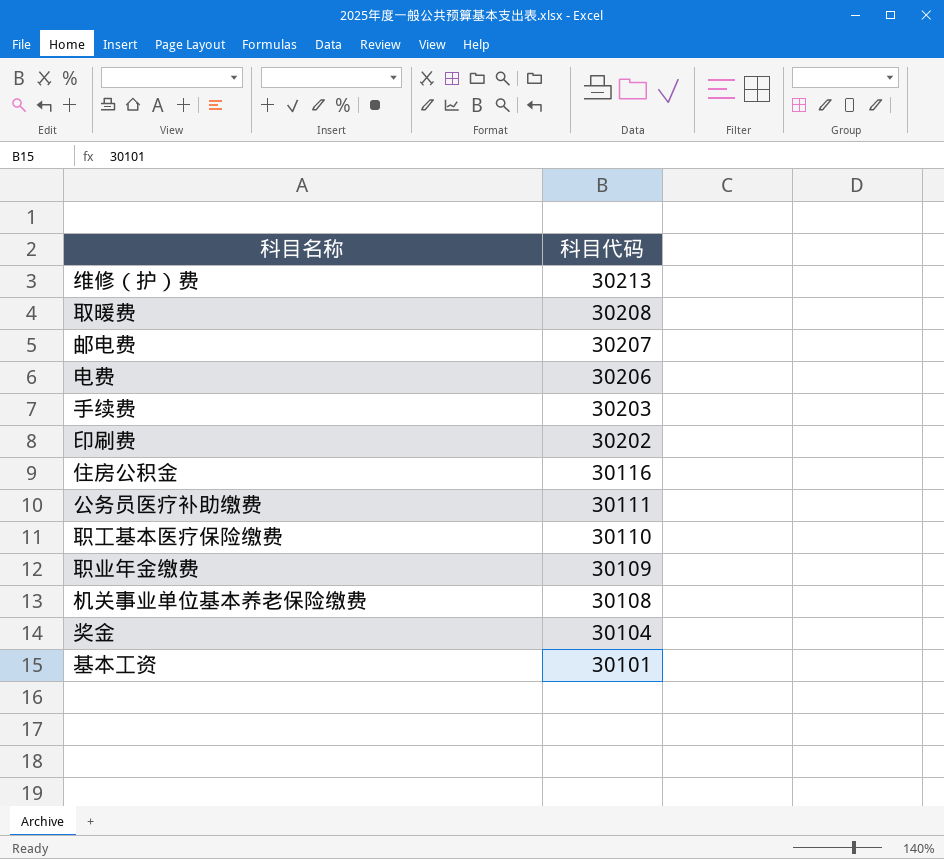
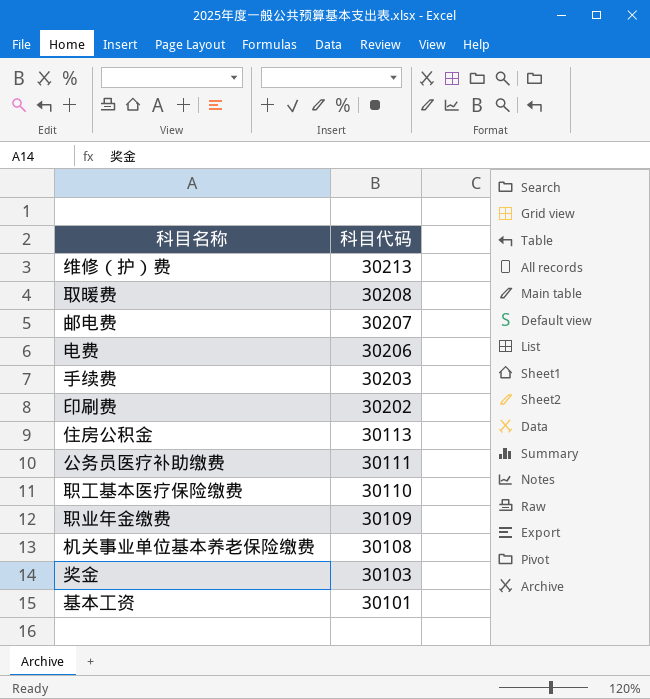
住房公积金 | 科目代码: 30116 -> 30113
奖金 | 科目代码: 30104 -> 30103

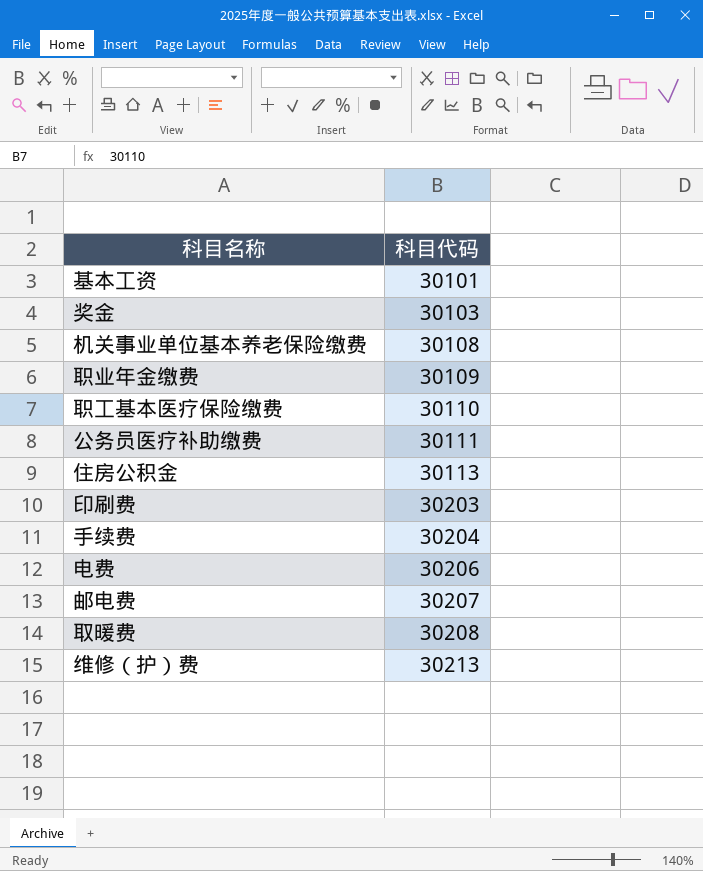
row order: 科目代码 descending -> 科目代码 ascending
印刷费 | 科目代码: 30202 -> 30203
手续费 | 科目代码: 30203 -> 30204

